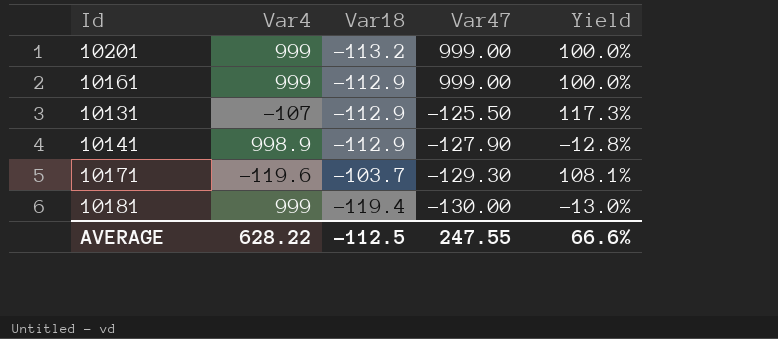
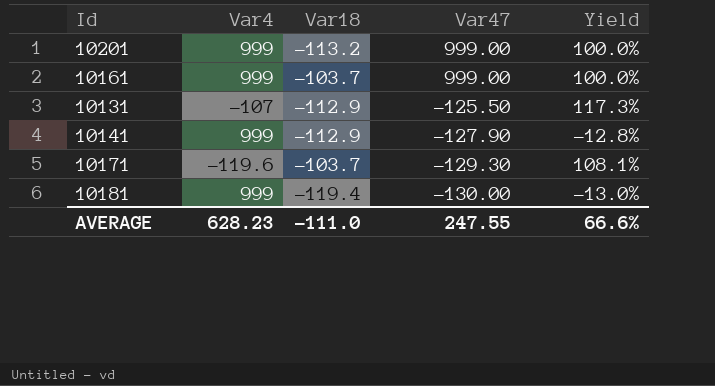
10161 | Var18: -112.9 -> -103.7
10141 | Var4: 998.9 -> 999
AVERAGE | Var4: 628.22 -> 628.23
AVERAGE | Var18: -112.5 -> -111.0

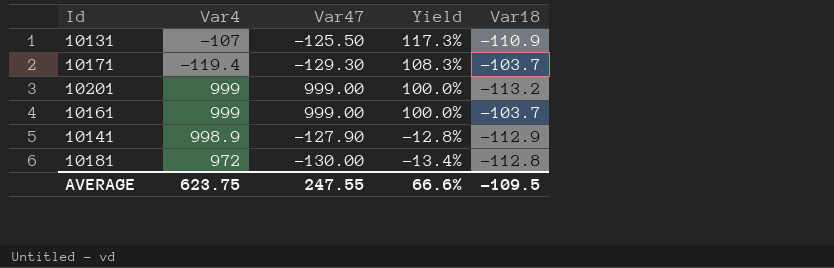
row order: Var47 descending -> Yield descending
column Var18 | position: 3 -> 5
10131 | Var18: -112.9 -> -110.9
10171 | Var4: -119.6 -> -119.4
10171 | Yield: 108.1% -> 108.3%
10141 | Var4: 999 -> 998.9
10181 | Var4: 999 -> 972
10181 | Yield: -13.0% -> -13.4%
10181 | Var18: -119.4 -> -112.8
AVERAGE | Var4: 628.23 -> 623.75
AVERAGE | Var18: -111.0 -> -109.5

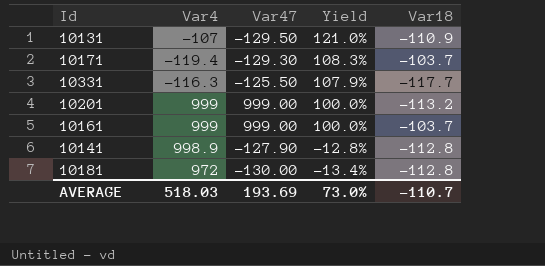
10131 | Var47: -125.50 -> -129.50
10131 | Yield: 117.3% -> 121.0%
row 10331: none -> -116.3 | -125.50 | 107.9% | -117.7
10141 | Var18: -112.9 -> -112.8
AVERAGE | Var4: 623.75 -> 518.03
AVERAGE | Var47: 247.55 -> 193.69
AVERAGE | Yield: 66.6% -> 73.0%
AVERAGE | Var18: -109.5 -> -110.7

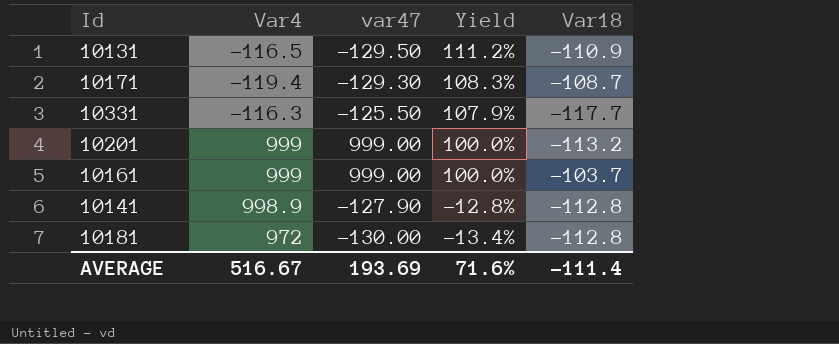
column name: Var47 -> var47
10131 | Var4: -107 -> -116.5
10131 | Yield: 121.0% -> 111.2%
10171 | Var18: -103.7 -> -108.7
AVERAGE | Var4: 518.03 -> 516.67
AVERAGE | Yield: 73.0% -> 71.6%
AVERAGE | Var18: -110.7 -> -111.4

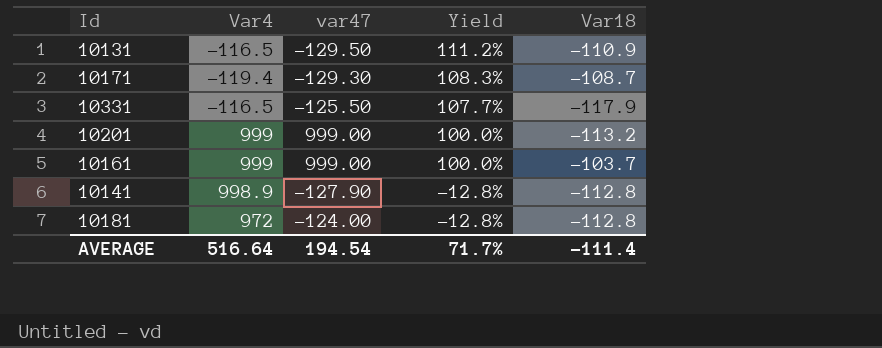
10331 | Var4: -116.3 -> -116.5
10331 | Yield: 107.9% -> 107.7%
10331 | Var18: -117.7 -> -117.9
10181 | var47: -130.00 -> -124.00
10181 | Yield: -13.4% -> -12.8%
AVERAGE | Var4: 516.67 -> 516.64
AVERAGE | var47: 193.69 -> 194.54
AVERAGE | Yield: 71.6% -> 71.7%

